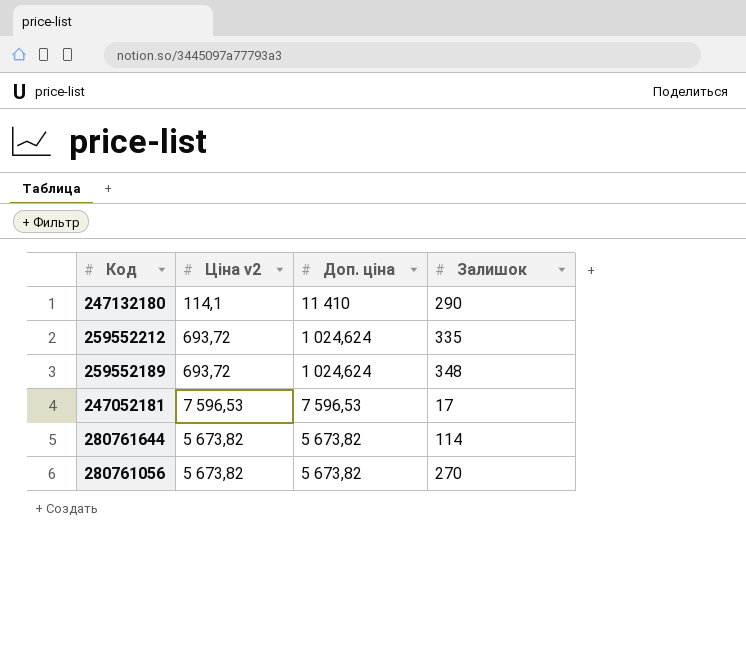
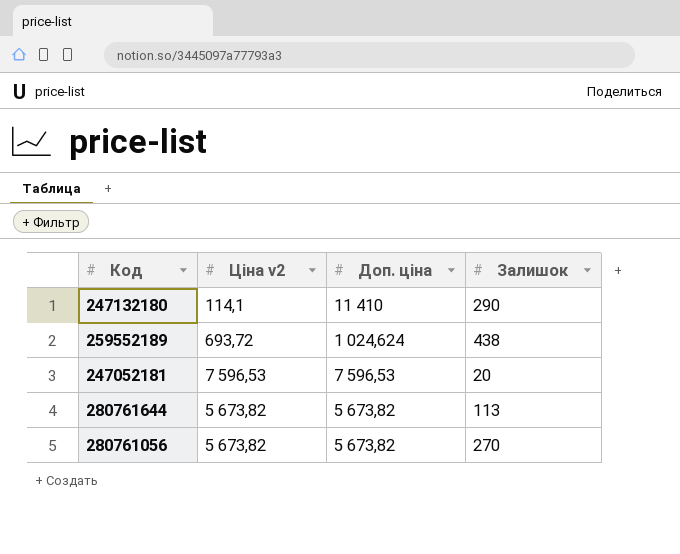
row 259552212: 693,72 | 1 024,624 | 335 -> none
259552189 | Залишок: 348 -> 438
247052181 | Залишок: 17 -> 20
280761644 | Залишок: 114 -> 113

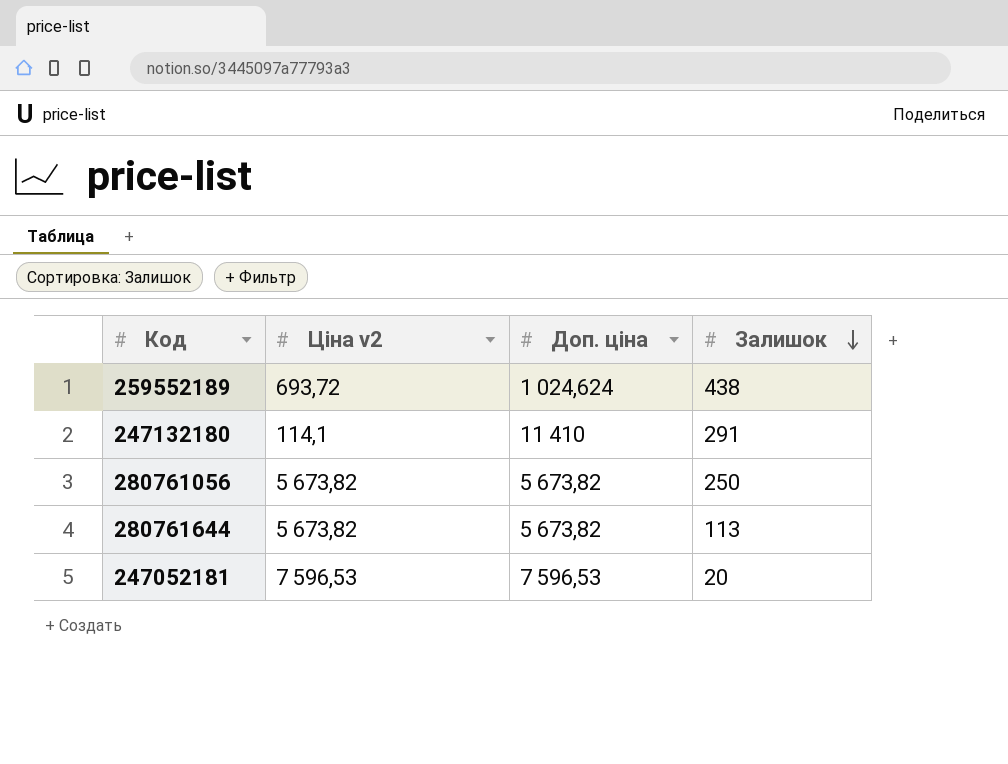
row order: none -> Залишок descending
247132180 | Залишок: 290 -> 291
280761056 | Залишок: 270 -> 250

